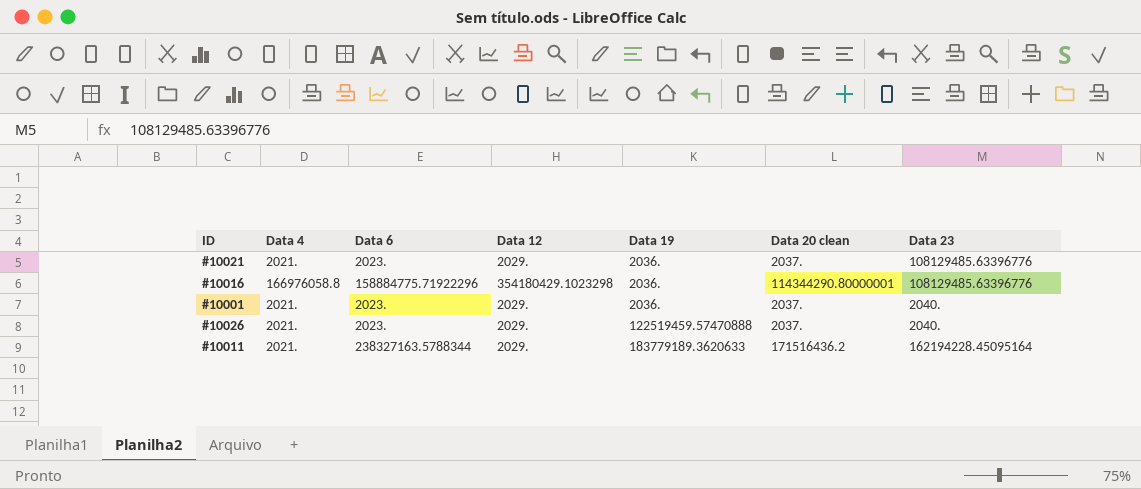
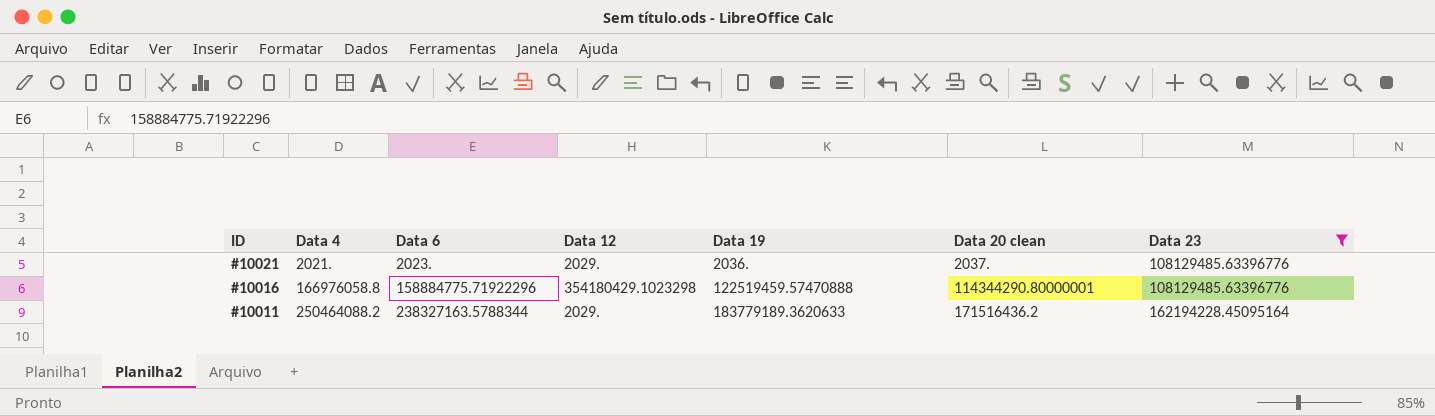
filter: none -> Data 23 != 2040.
#10016 | Data 19: 2036. -> 122519459.57470888
#10011 | Data 4: 2021. -> 250464088.2

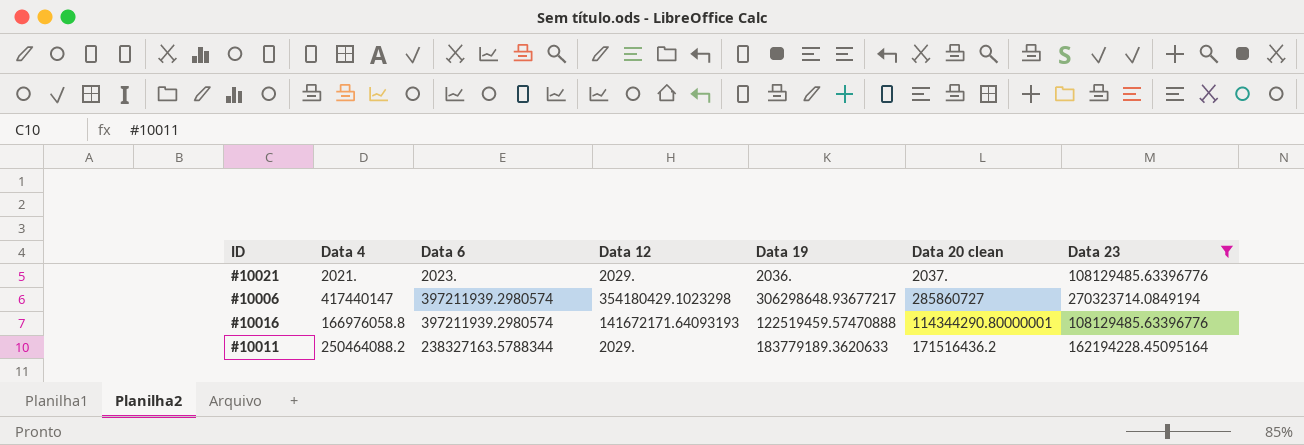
row #10006: none -> 417440147 | 397211939.2980574 | 354180429.1023298 | 306298648.93677217 | 285860727 | 270323714.0849194
#10016 | Data 6: 158884775.71922296 -> 397211939.2980574
#10016 | Data 12: 354180429.1023298 -> 141672171.64093193

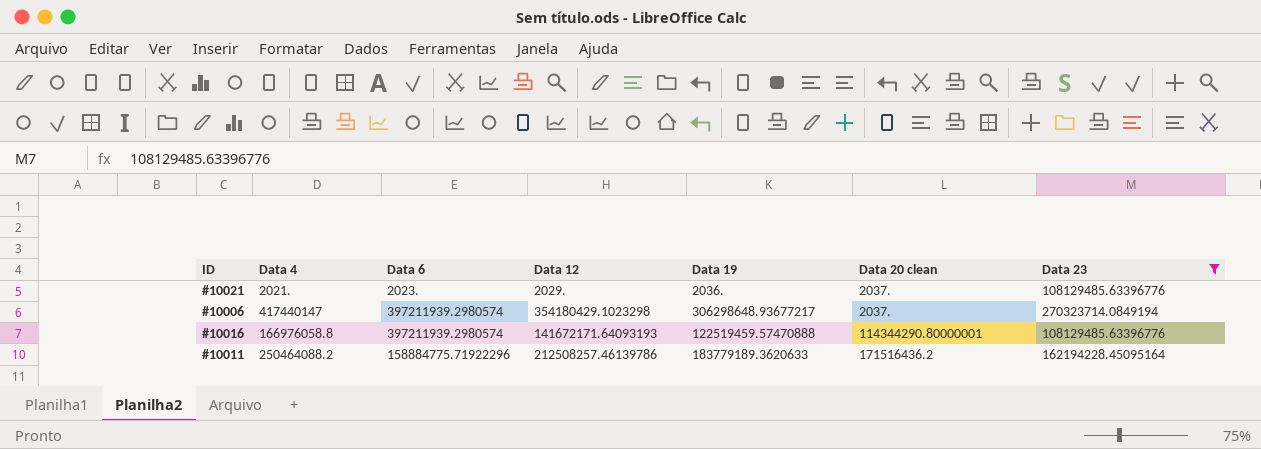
#10006 | Data 20 clean: 285860727 -> 2037.
#10011 | Data 6: 238327163.5788344 -> 158884775.71922296
#10011 | Data 12: 2029. -> 212508257.46139786

